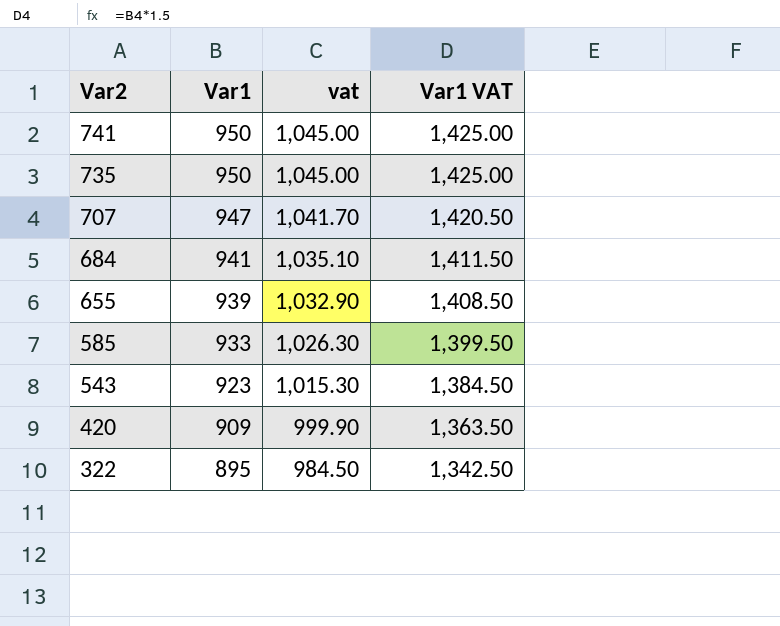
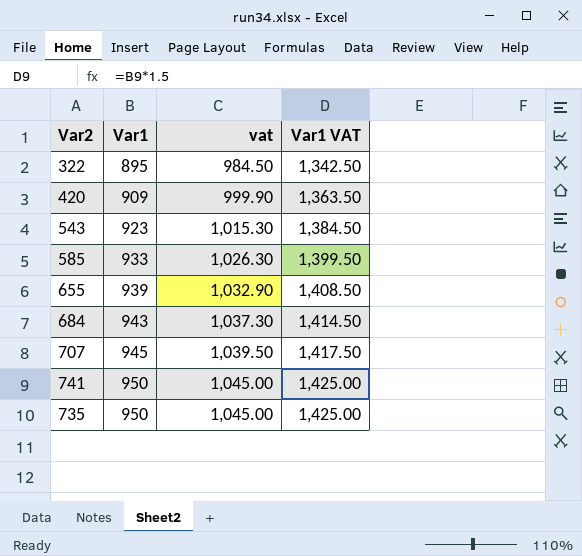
row order: Var2 descending -> Var1 ascending
684 | Var1: 941 -> 943
684 | vat: 1,035.10 -> 1,037.30
684 | Var1 VAT: 1,411.50 -> 1,414.50
707 | Var1: 947 -> 945
707 | vat: 1,041.70 -> 1,039.50
707 | Var1 VAT: 1,420.50 -> 1,417.50

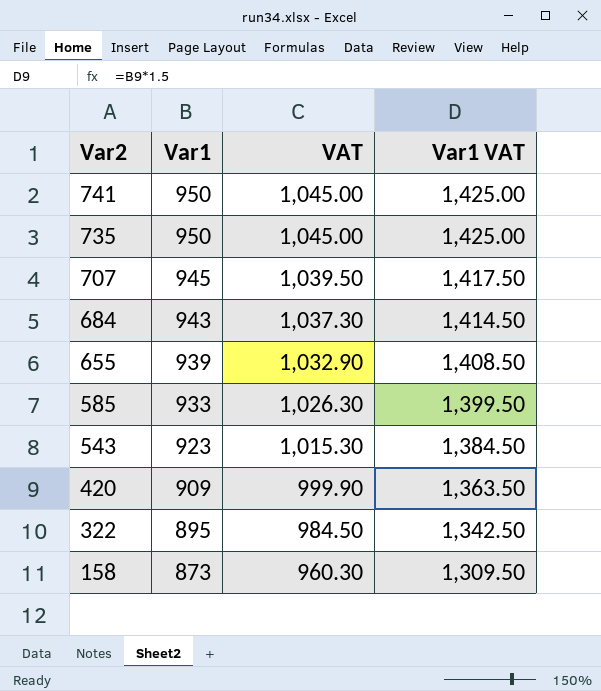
row order: Var1 ascending -> Var2 descending
column name: vat -> VAT
row 158: none -> 873 | 960.30 | 1,309.50

